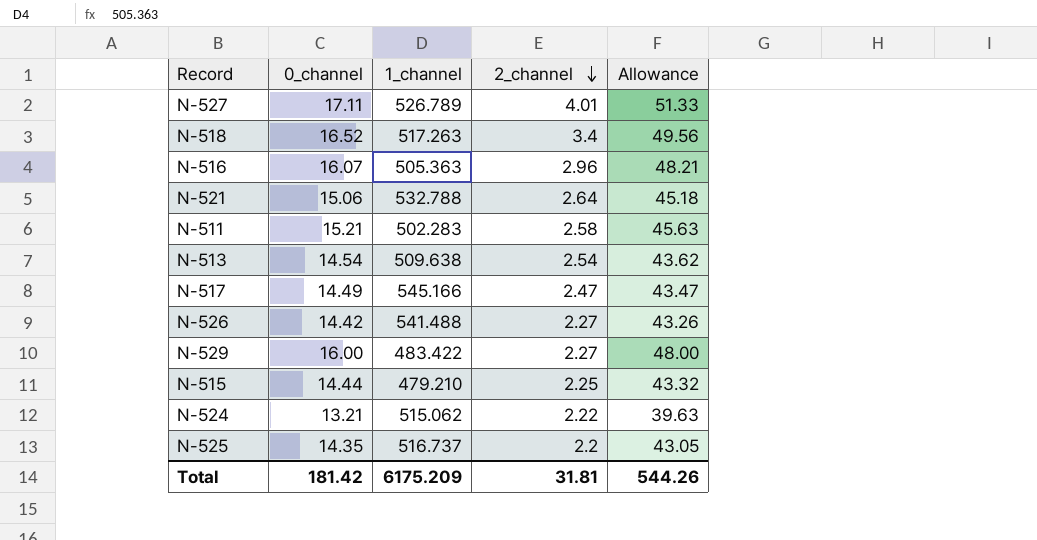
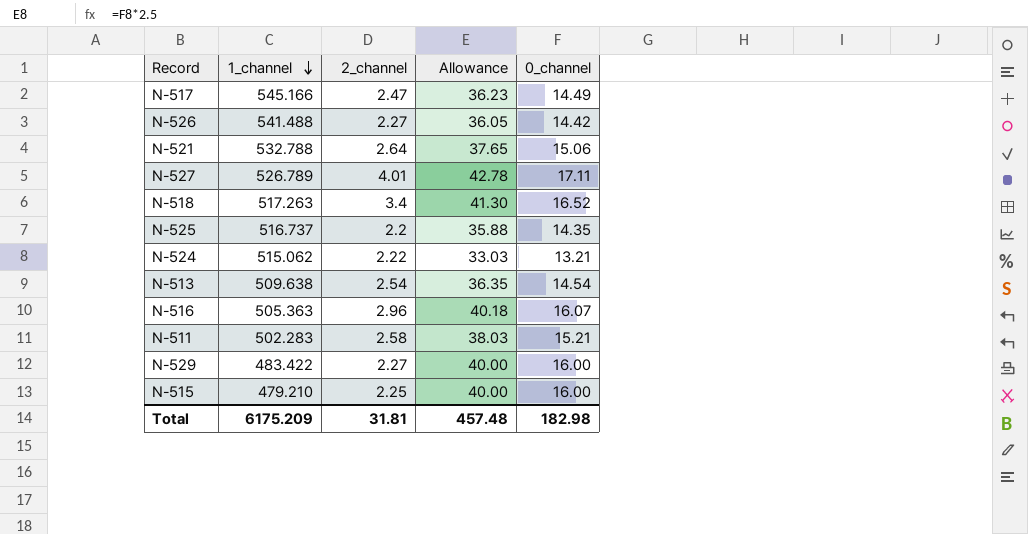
row order: 2_channel descending -> 1_channel descending
column Allowance | formula: [0_channel] * 3 -> [0_channel] * 2.5
column 0_channel | position: 2 -> 5
N-515 | 0_channel: 14.44 -> 16.00
Total | Allowance: 544.26 -> 457.48
Total | 0_channel: 181.42 -> 182.98

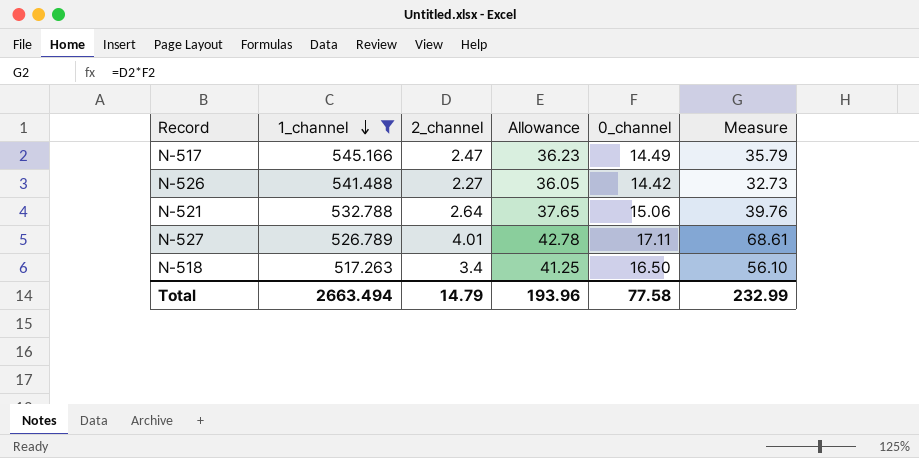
filter: none -> 1_channel >= 517.263
column Measure | formula: none -> [2_channel] * [0_channel]
N-518 | Allowance: 41.30 -> 41.25
N-518 | 0_channel: 16.52 -> 16.50
Total | 1_channel: 6175.209 -> 2663.494
Total | 2_channel: 31.81 -> 14.79
Total | Allowance: 457.48 -> 193.96
Total | 0_channel: 182.98 -> 77.58

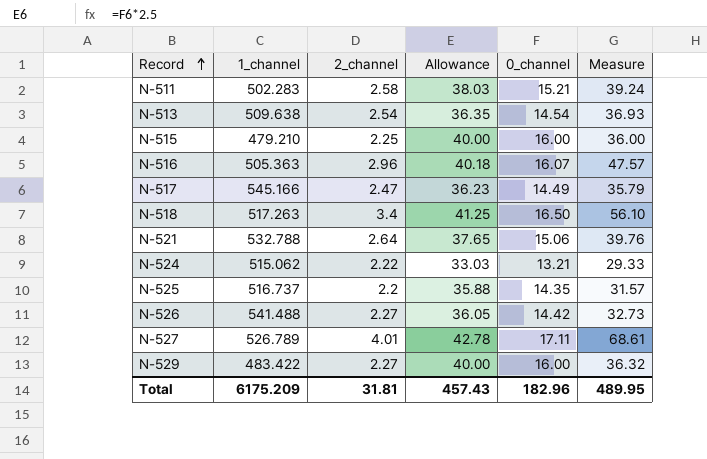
filter: 1_channel >= 517.263 -> none
row order: 1_channel descending -> Record ascending
Total | 1_channel: 2663.494 -> 6175.209
Total | 2_channel: 14.79 -> 31.81
Total | Allowance: 193.96 -> 457.43
Total | 0_channel: 77.58 -> 182.96
Total | Measure: 232.99 -> 489.95

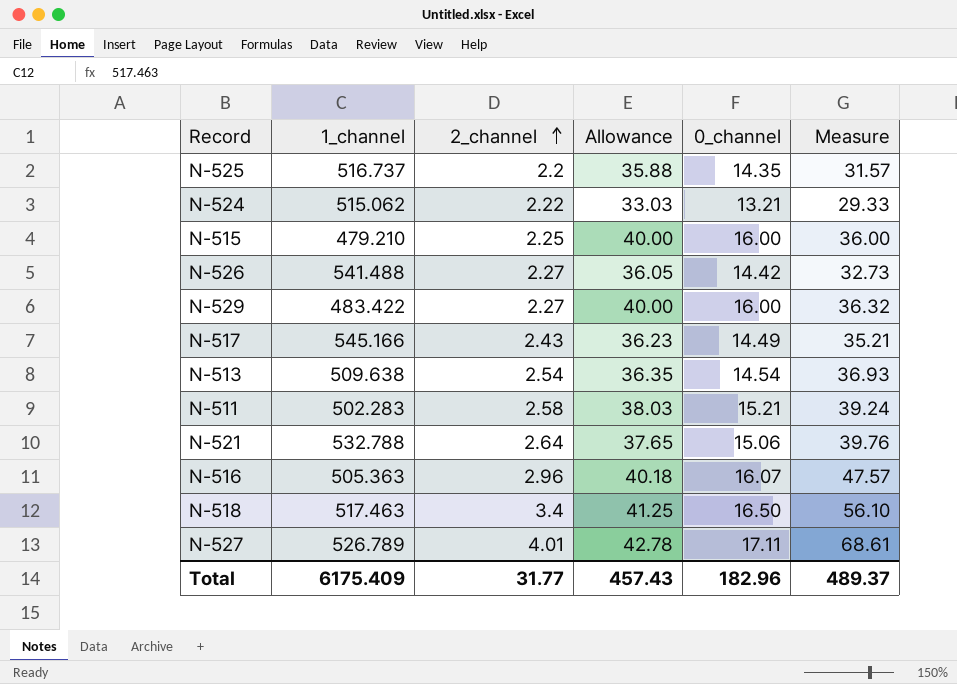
row order: Record ascending -> 2_channel ascending
N-517 | 2_channel: 2.47 -> 2.43
N-517 | Measure: 35.79 -> 35.21
N-518 | 1_channel: 517.263 -> 517.463
Total | 1_channel: 6175.209 -> 6175.409
Total | 2_channel: 31.81 -> 31.77
Total | Measure: 489.95 -> 489.37

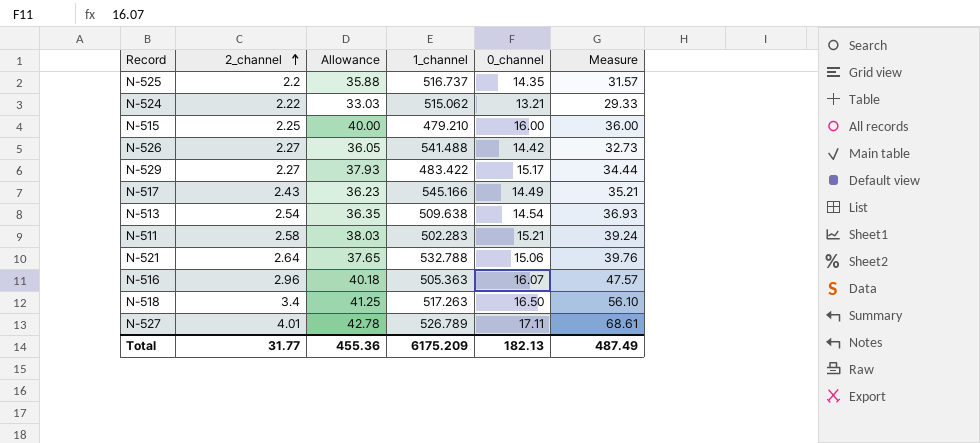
column 1_channel | position: 2 -> 4
N-529 | Allowance: 40.00 -> 37.93
N-529 | 0_channel: 16.00 -> 15.17
N-529 | Measure: 36.32 -> 34.44
N-518 | 1_channel: 517.463 -> 517.263
Total | Allowance: 457.43 -> 455.36
Total | 1_channel: 6175.409 -> 6175.209
Total | 0_channel: 182.96 -> 182.13
Total | Measure: 489.37 -> 487.49

